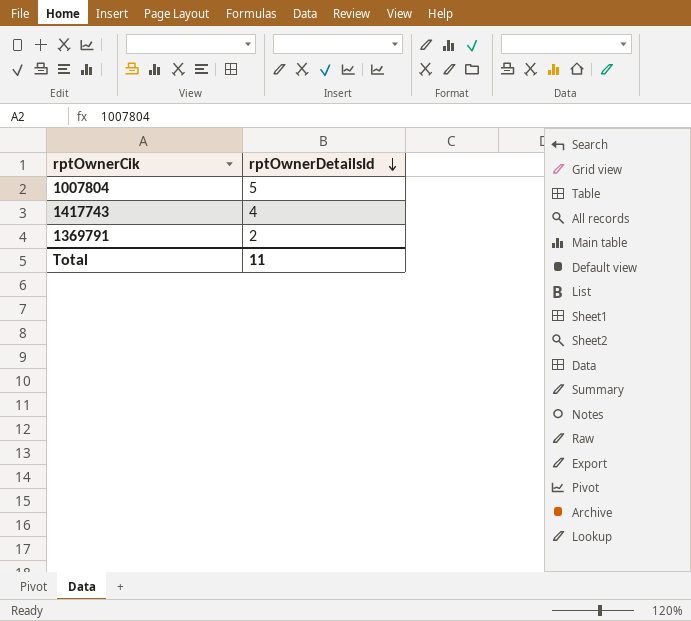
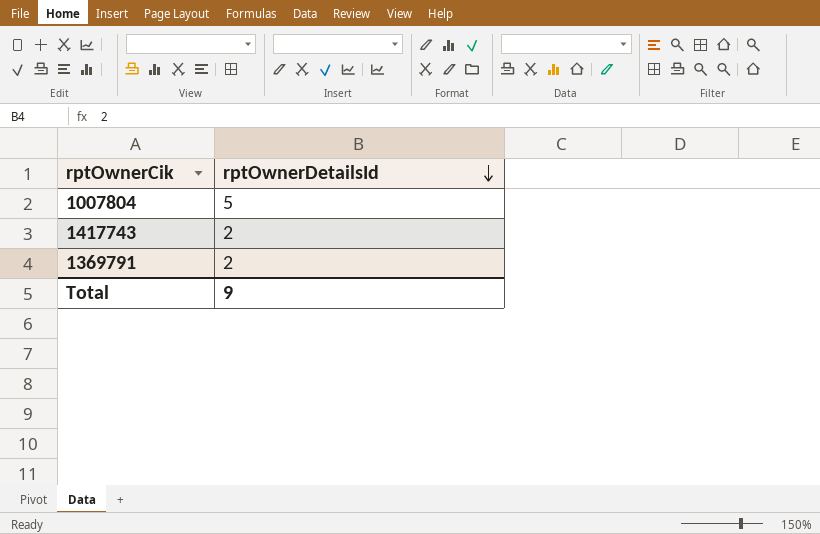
1417743 | rptOwnerDetailsId: 4 -> 2
Total | rptOwnerDetailsId: 11 -> 9

